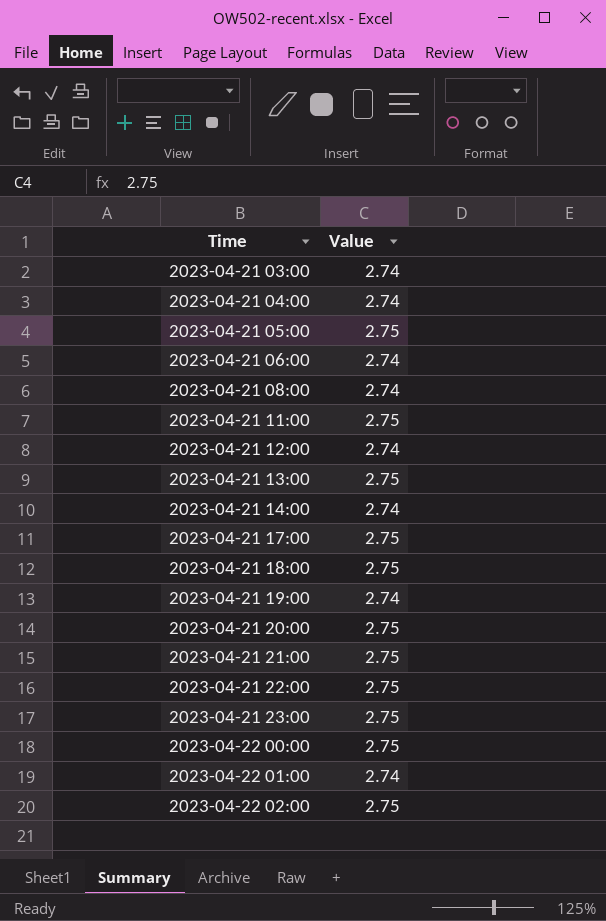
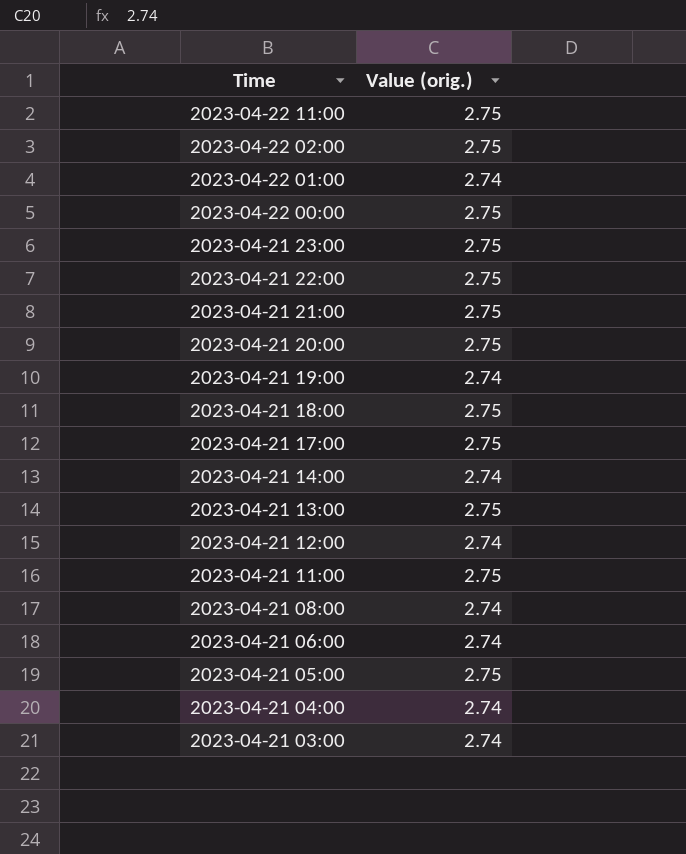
row order: Time ascending -> Time descending
column name: Value -> Value (orig.)
row 2023-04-22 11:00: none -> 2.75

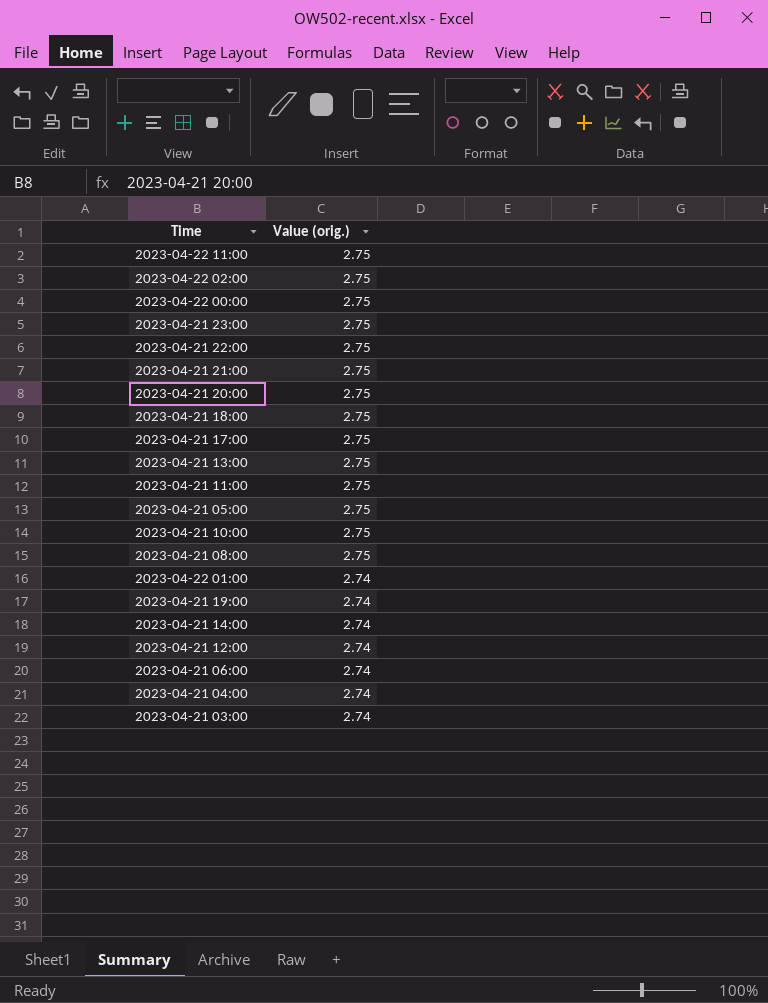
row order: Time descending -> Value (orig.) descending
row 2023-04-21 10:00: none -> 2.75
2023-04-21 08:00 | Value (orig.): 2.74 -> 2.75

